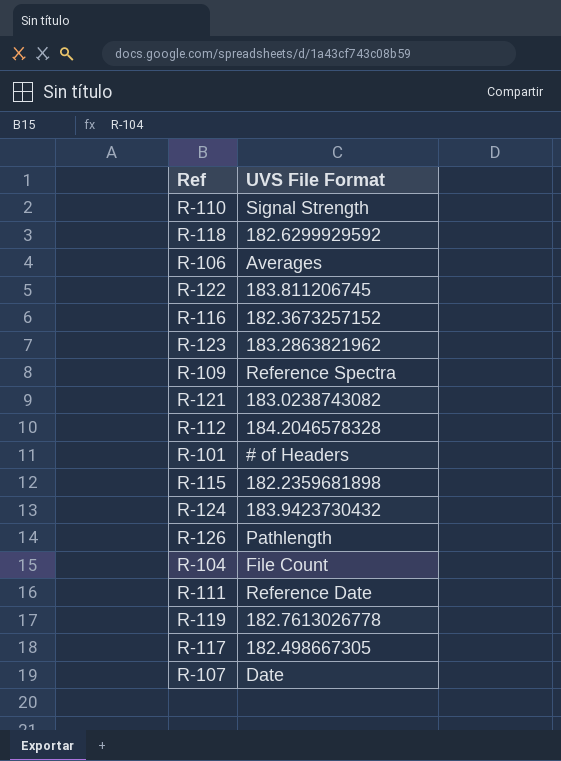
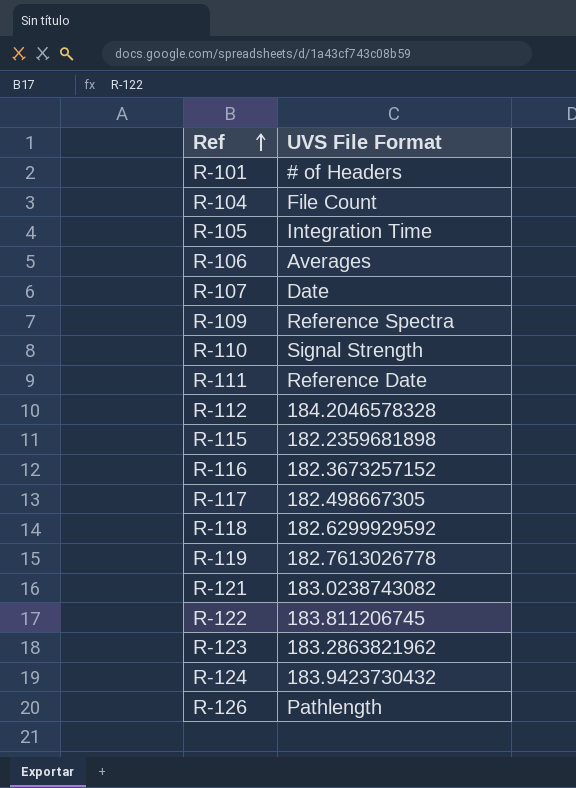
row order: none -> Ref ascending
row R-105: none -> Integration Time

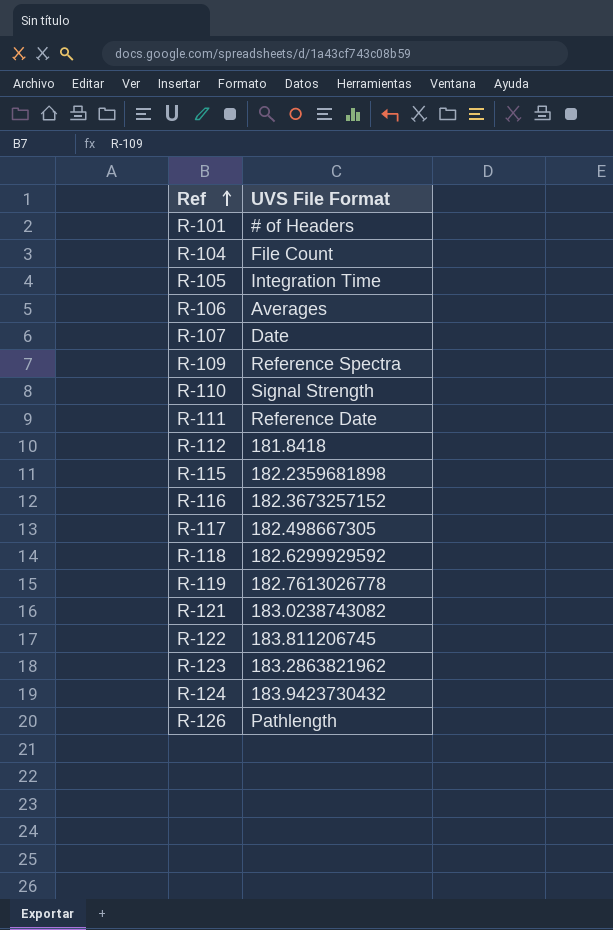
R-112 | UVS File Format: 184.2046578328 -> 181.8418

